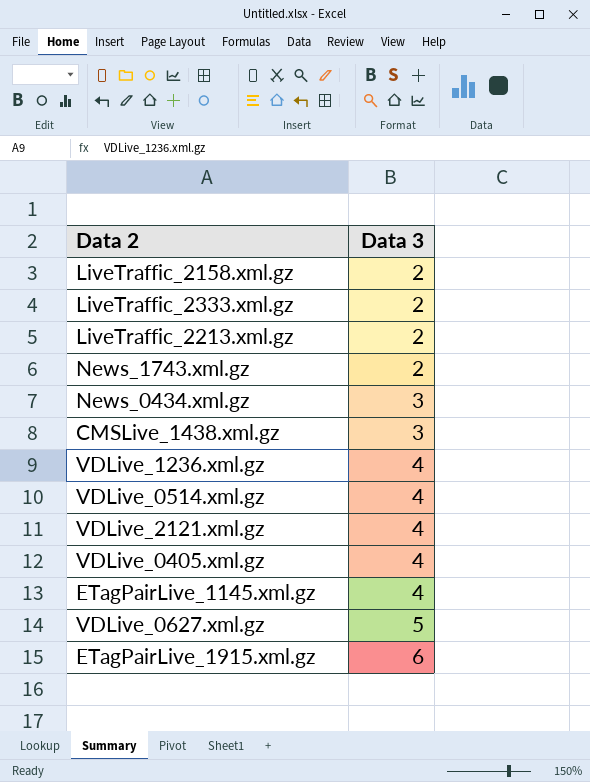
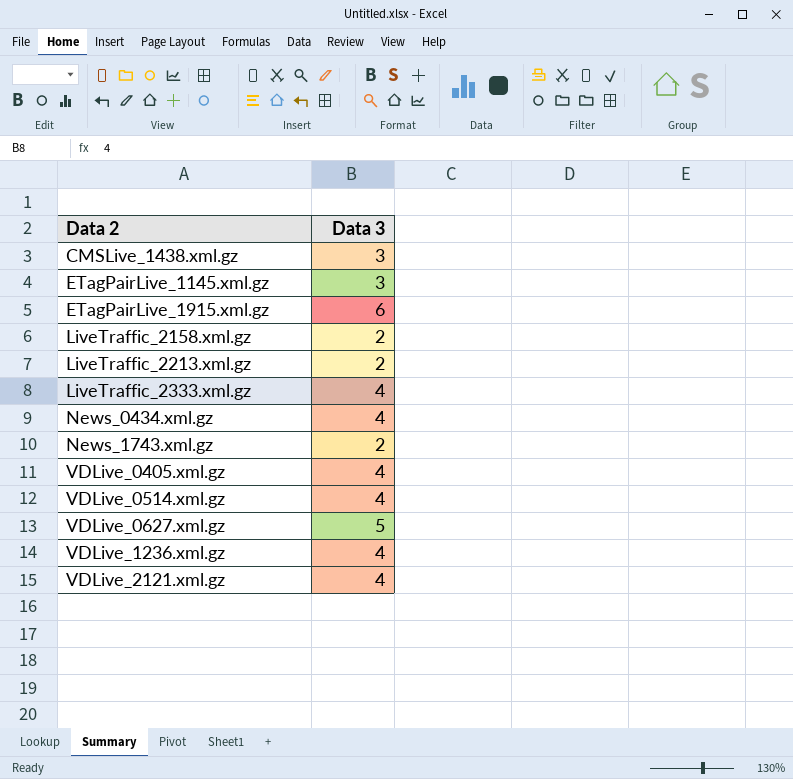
row order: Data 3 ascending -> Data 2 ascending
ETagPairLive_1145.xml.gz | Data 3: 4 -> 3
LiveTraffic_2333.xml.gz | Data 3: 2 -> 4
News_0434.xml.gz | Data 3: 3 -> 4

